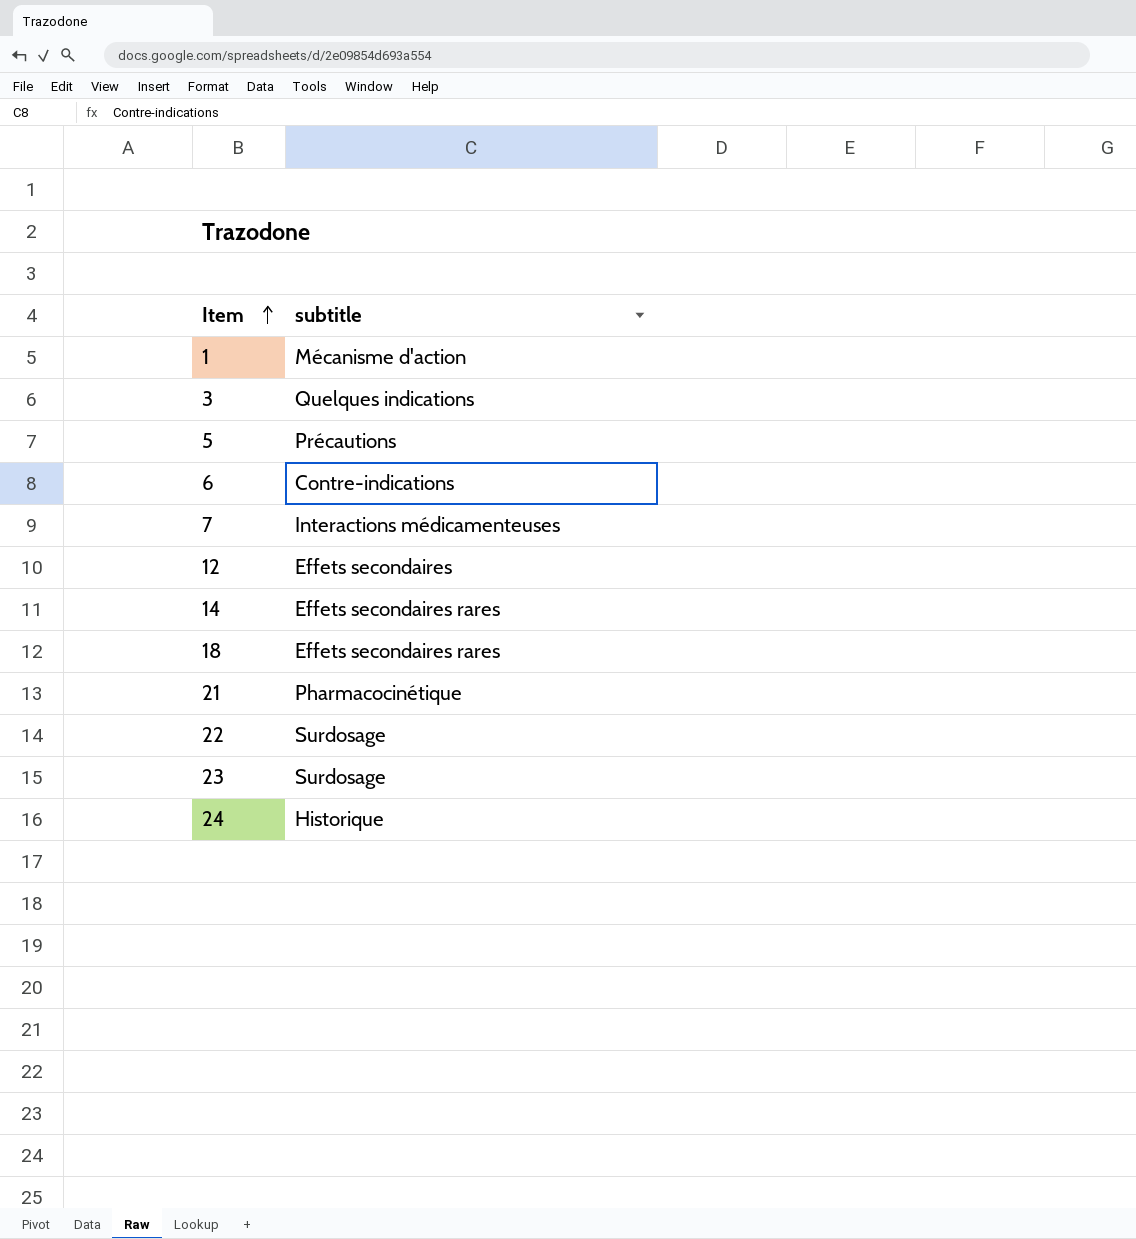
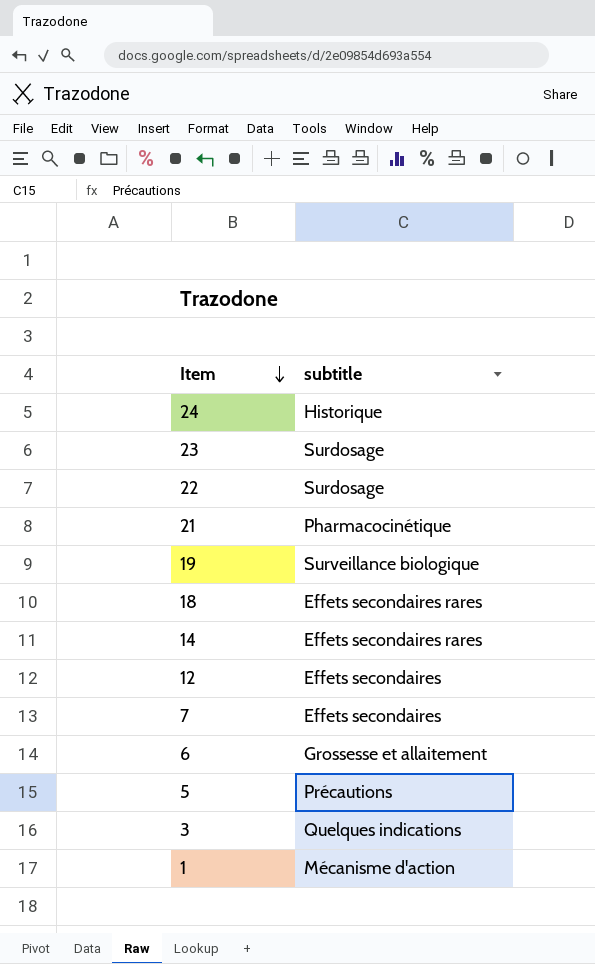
row order: Item ascending -> Item descending
row 19: none -> Surveillance biologique
7 | subtitle: Interactions médicamenteuses -> Effets secondaires
6 | subtitle: Contre-indications -> Grossesse et allaitement

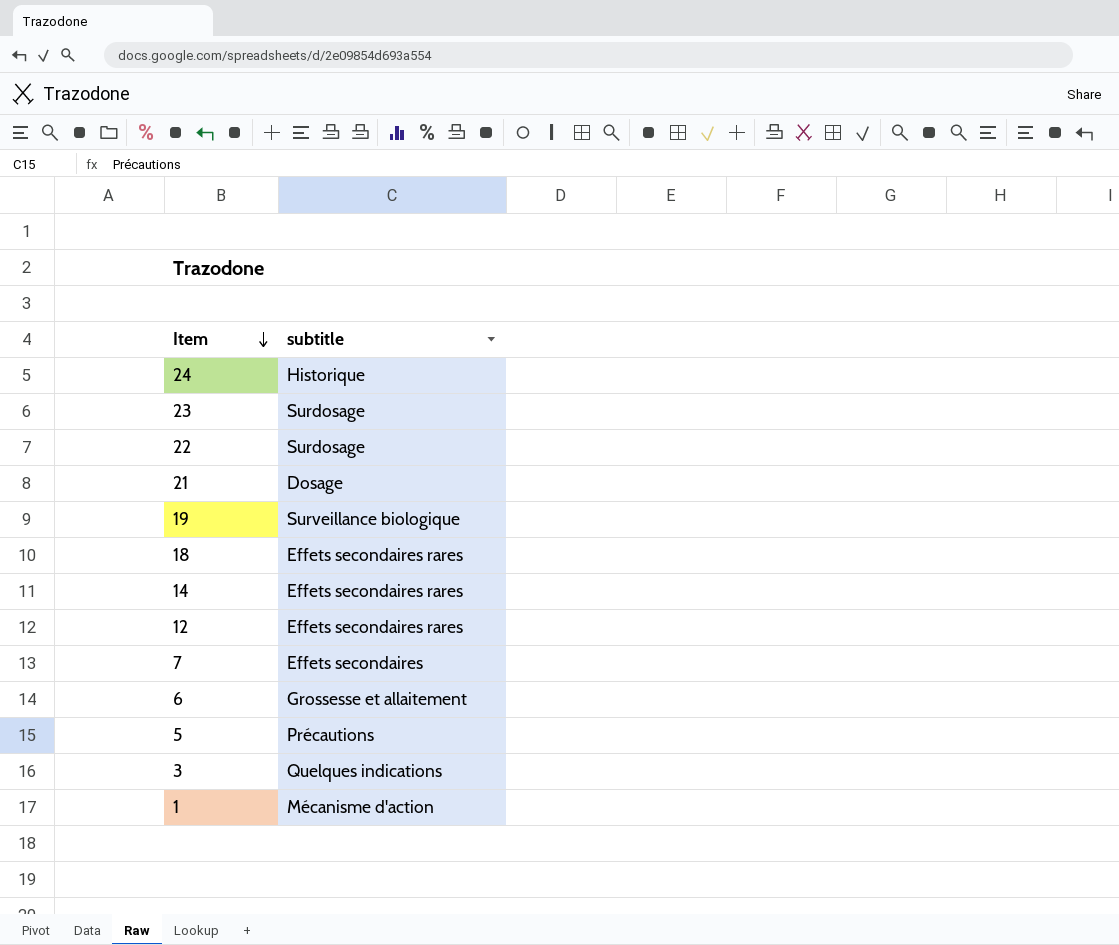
21 | subtitle: Pharmacocinétique -> Dosage
12 | subtitle: Effets secondaires -> Effets secondaires rares

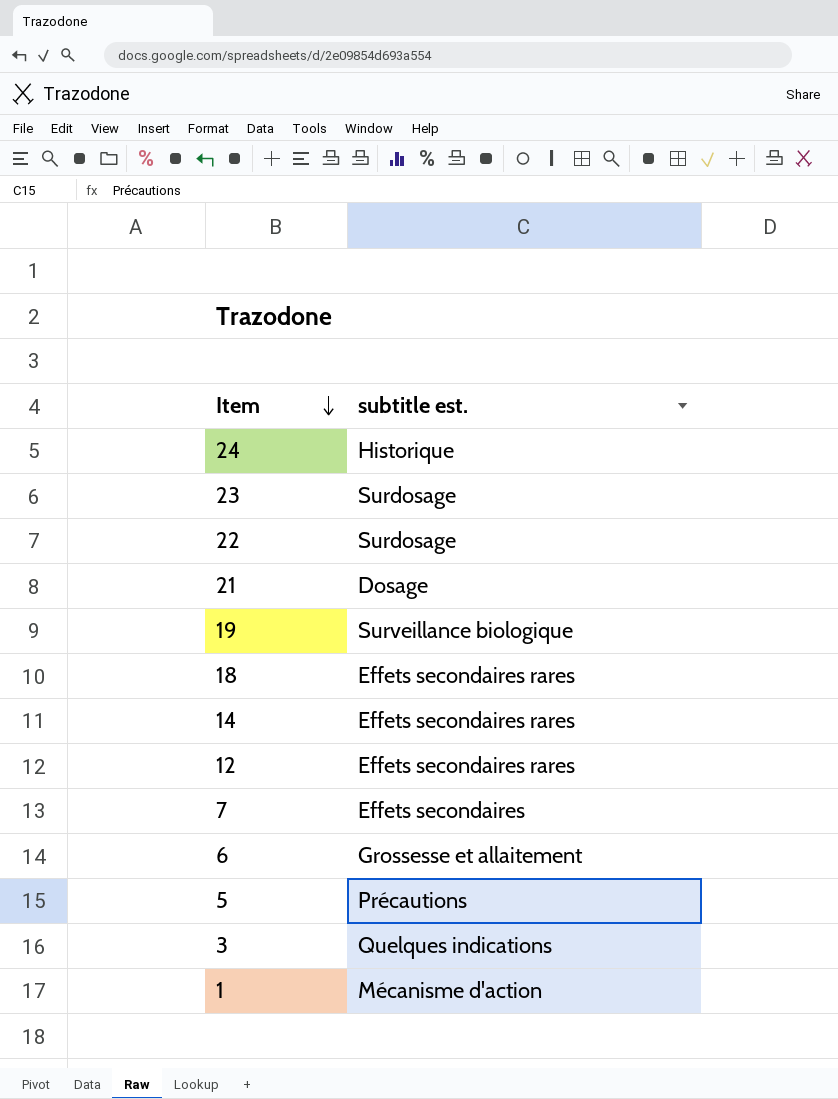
column name: subtitle -> subtitle est.

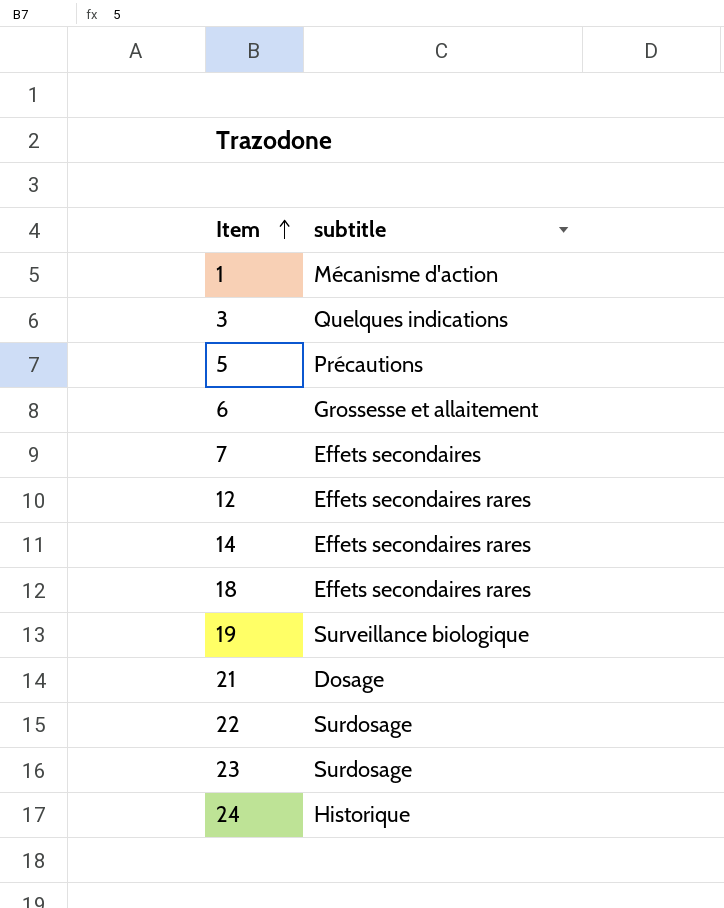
row order: Item descending -> Item ascending
column name: subtitle est. -> subtitle

